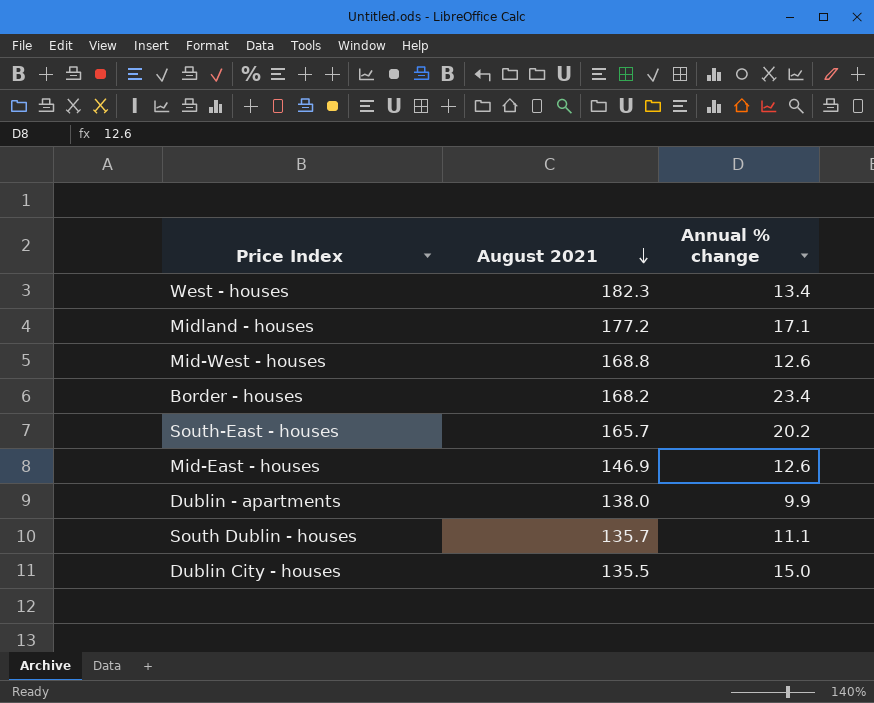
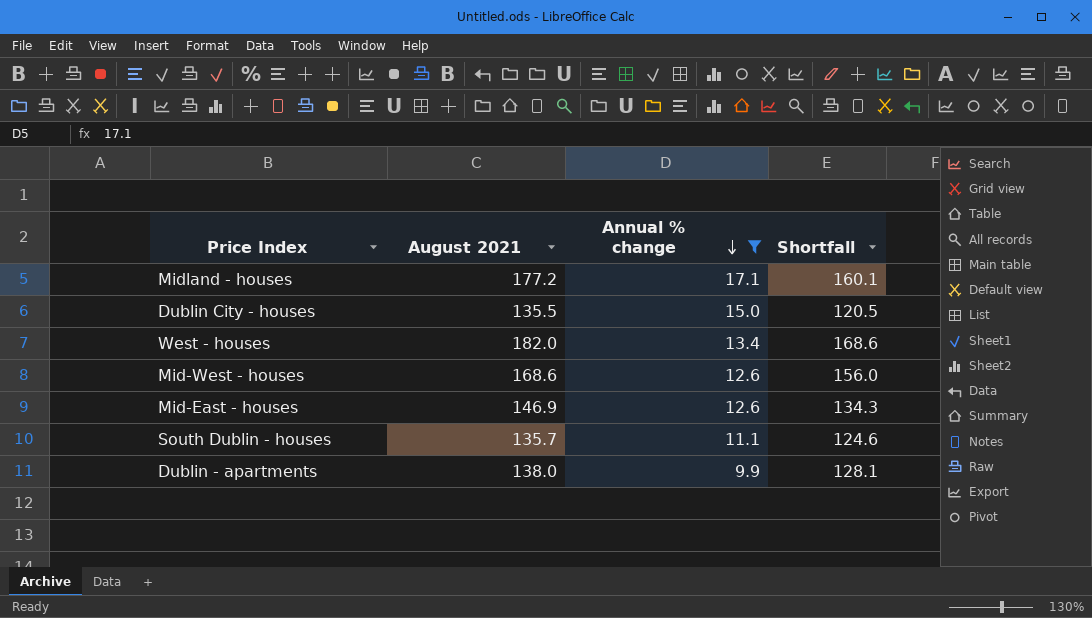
filter: none -> Annual % change <= 17.1
row order: August 2021 descending -> Annual % change descending
column Shortfall | formula: none -> [August 2021] - [Annual % change]
West - houses | August 2021: 182.3 -> 182.0
Mid-West - houses | August 2021: 168.8 -> 168.6

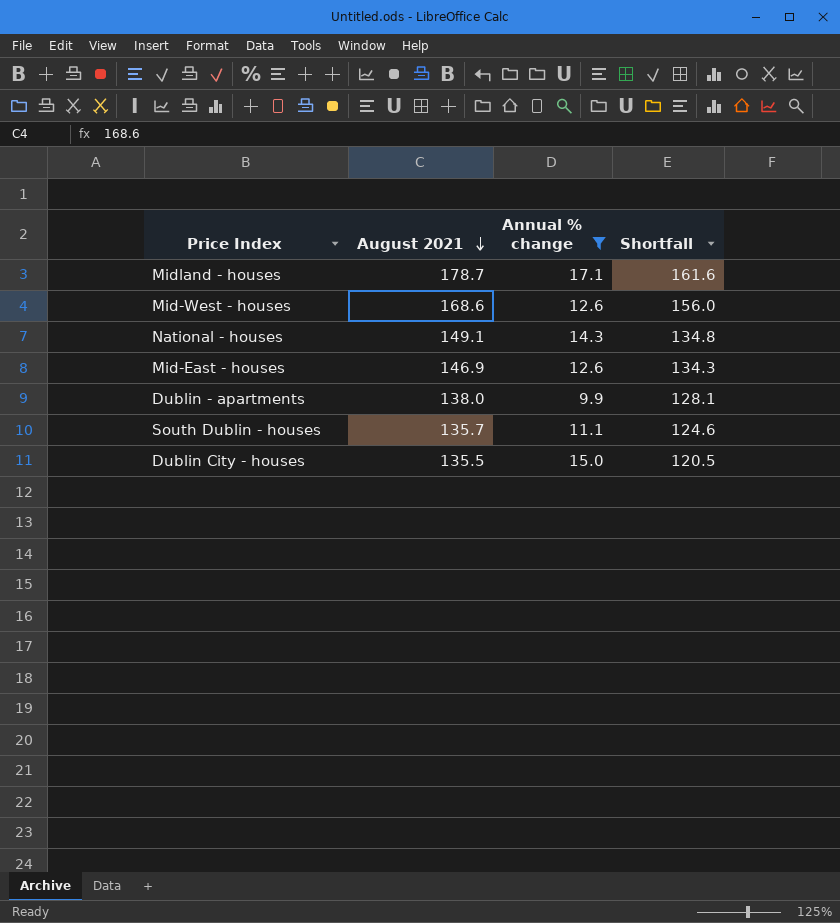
row order: Annual % change descending -> August 2021 descending
row West - houses: 182.0 | 13.4 | 168.6 -> none
Midland - houses | August 2021: 177.2 -> 178.7
Midland - houses | Shortfall: 160.1 -> 161.6
row National - houses: none -> 149.1 | 14.3 | 134.8

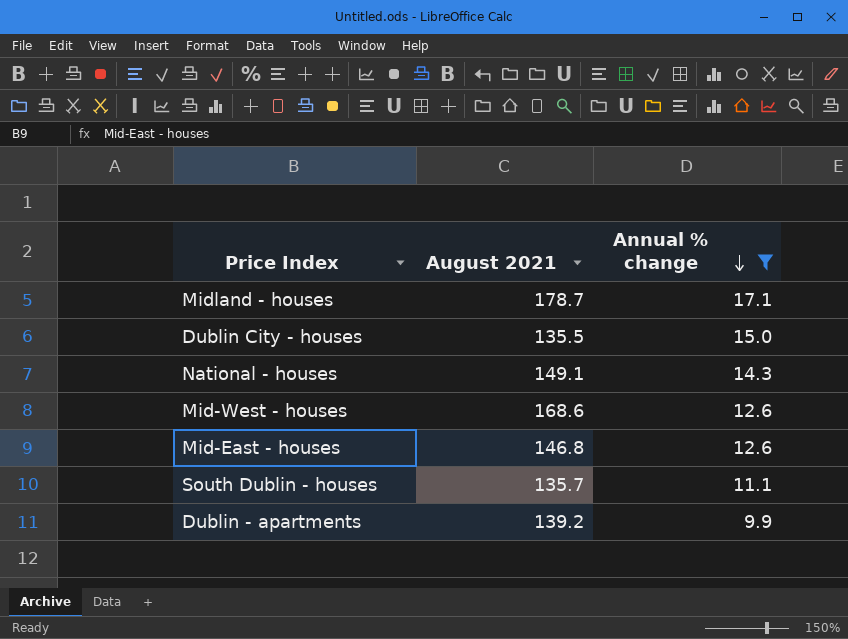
row order: August 2021 descending -> Annual % change descending
column Shortfall | formula: [August 2021] - [Annual % change] -> none
Mid-East - houses | August 2021: 146.9 -> 146.8
Dublin - apartments | August 2021: 138.0 -> 139.2

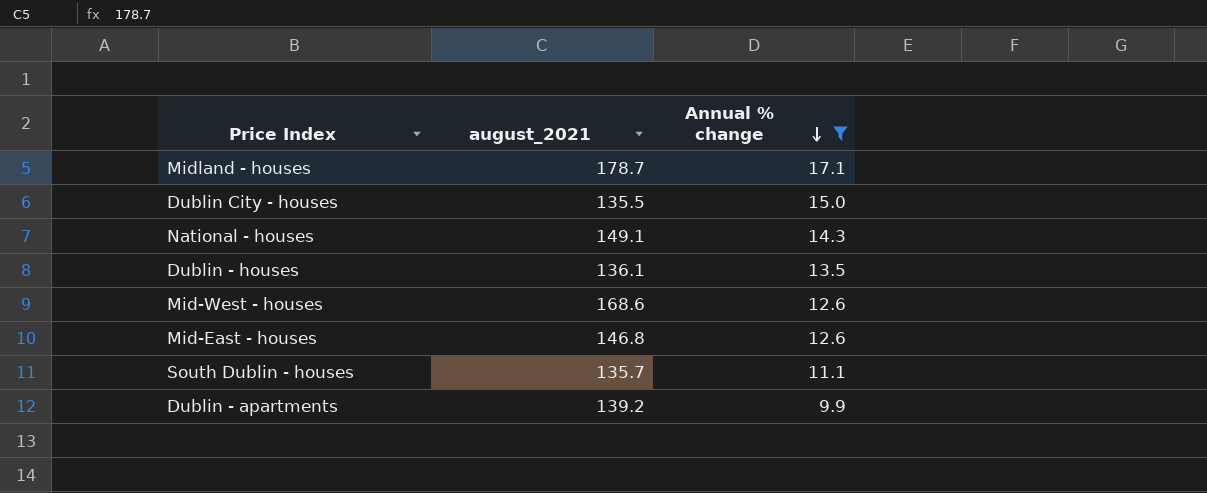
column name: August 2021 -> august_2021
row Dublin - houses: none -> 136.1 | 13.5

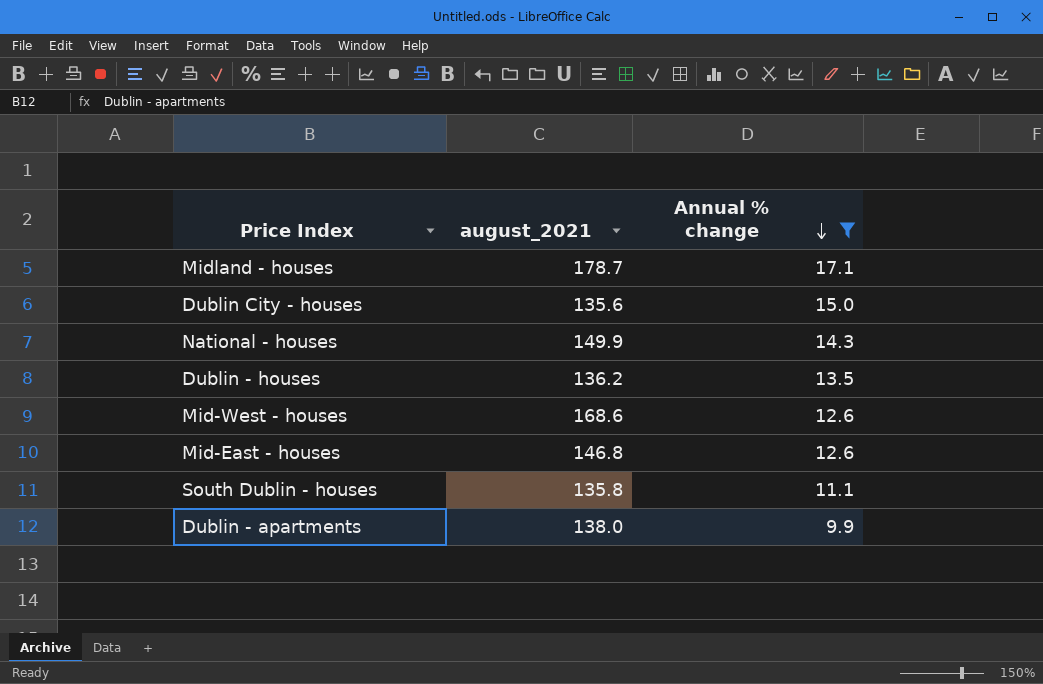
Dublin City - houses | august_2021: 135.5 -> 135.6
National - houses | august_2021: 149.1 -> 149.9
Dublin - houses | august_2021: 136.1 -> 136.2
South Dublin - houses | august_2021: 135.7 -> 135.8
Dublin - apartments | august_2021: 139.2 -> 138.0

